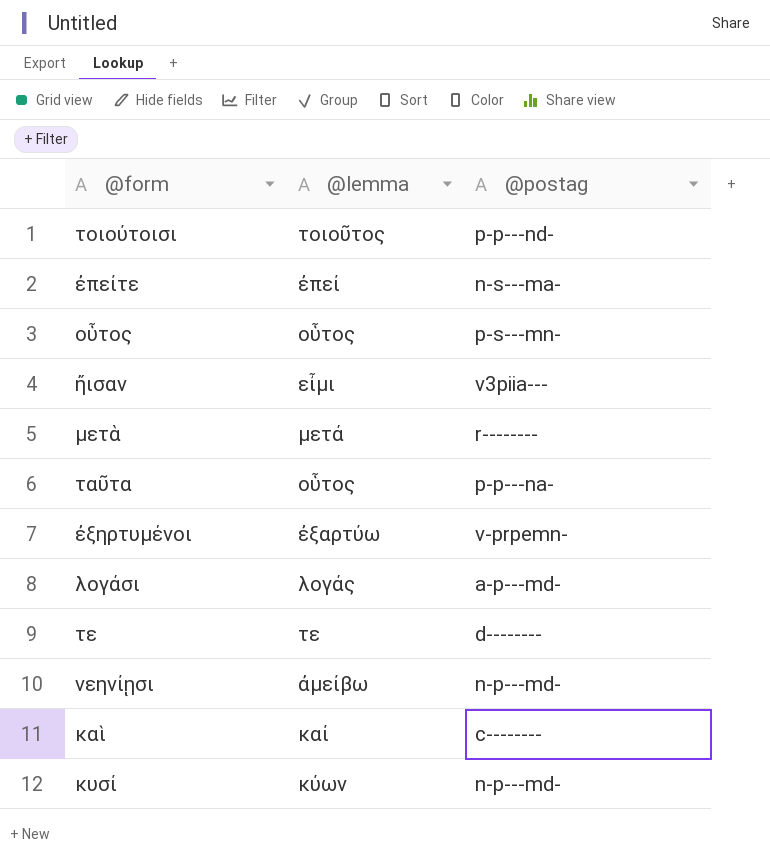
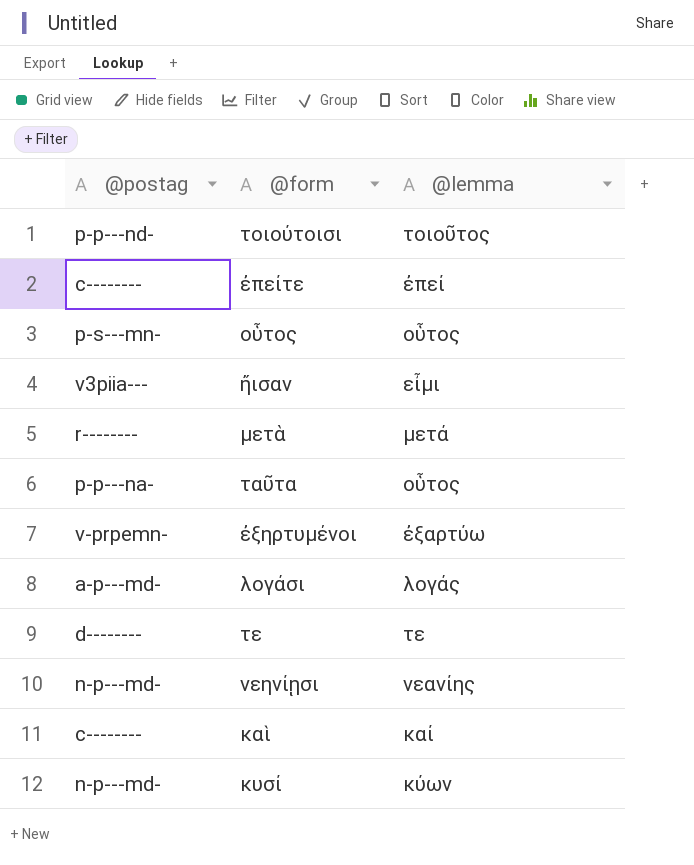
column @postag | position: 3 -> 1
ἐπείτε | @postag: n-s---ma- -> c--------
νεηνίῃσι | @lemma: ἀμείβω -> νεανίης

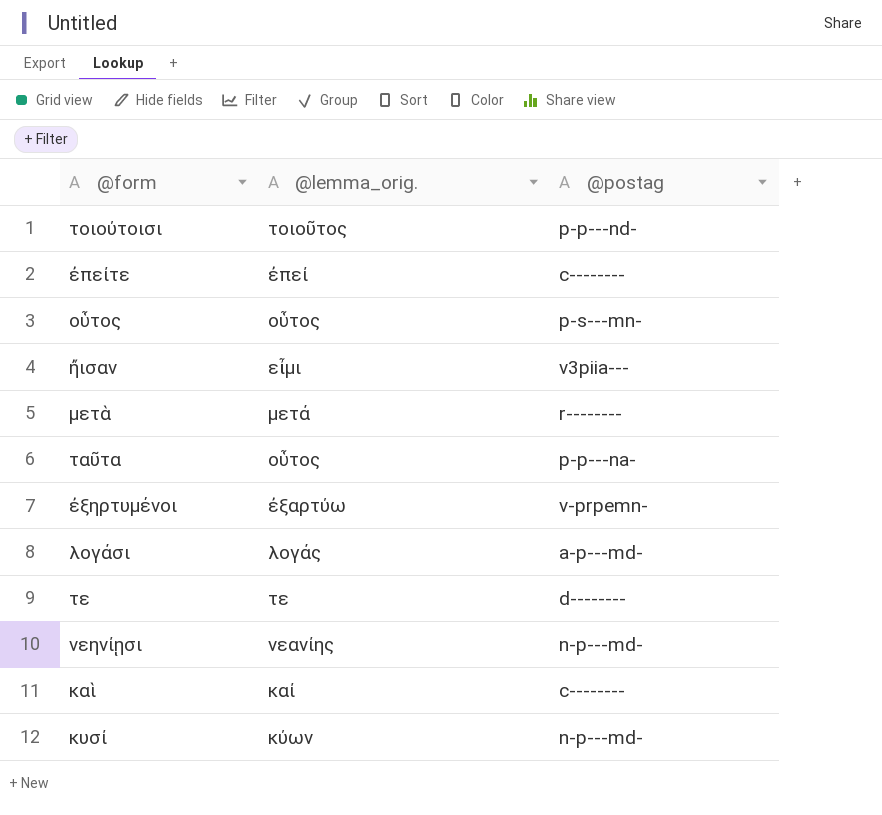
column name: @lemma -> @lemma_orig.
column @postag | position: 1 -> 3

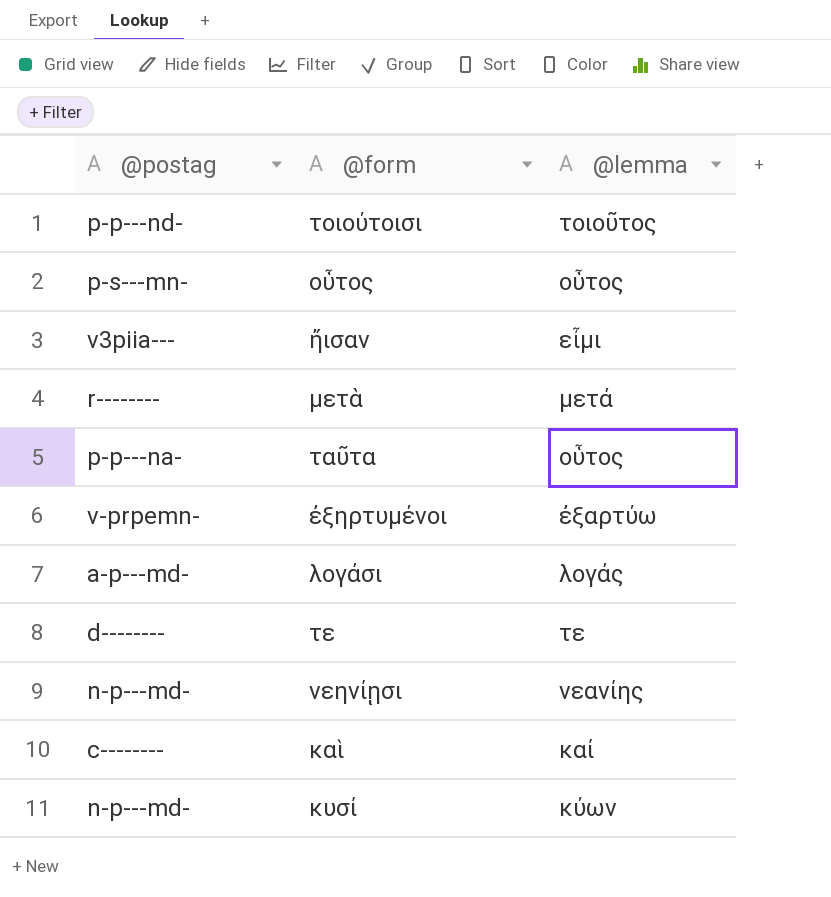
column @postag | position: 3 -> 1
column name: @lemma_orig. -> @lemma
row ἐπείτε: ἐπεί | c-------- -> none

